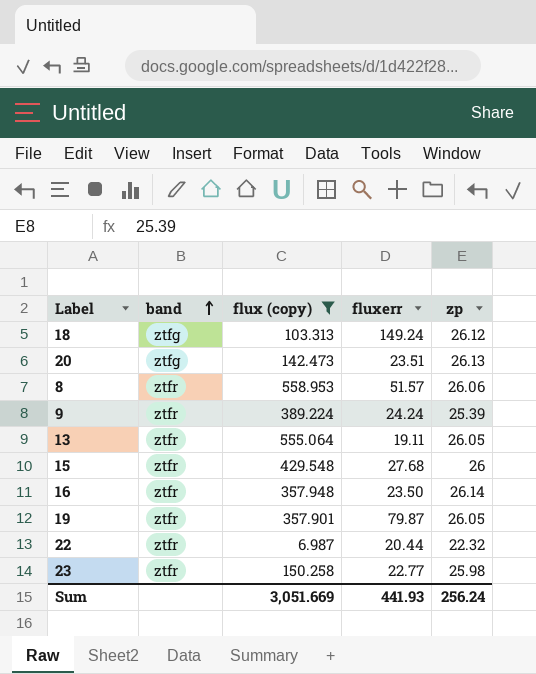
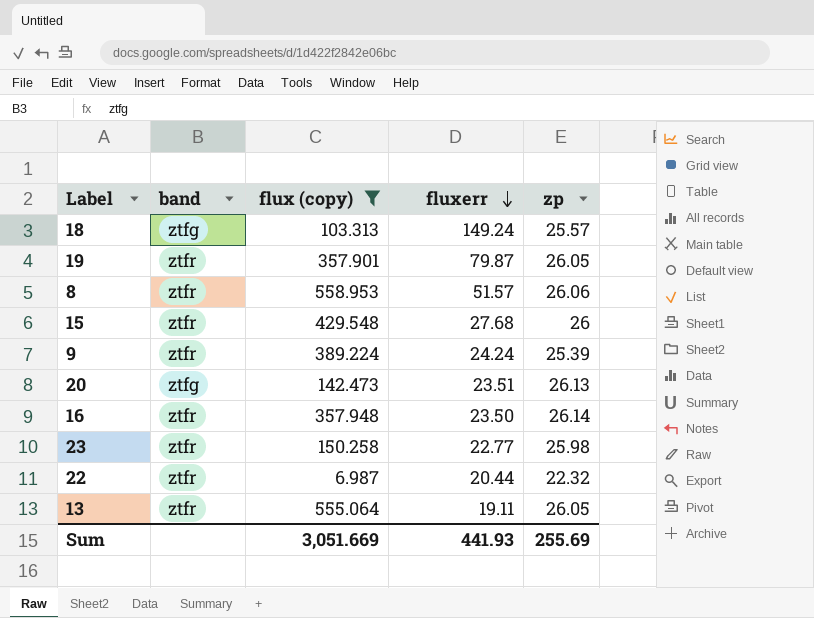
row order: band ascending -> fluxerr descending
18 | zp: 26.12 -> 25.57
Sum | zp: 256.24 -> 255.69

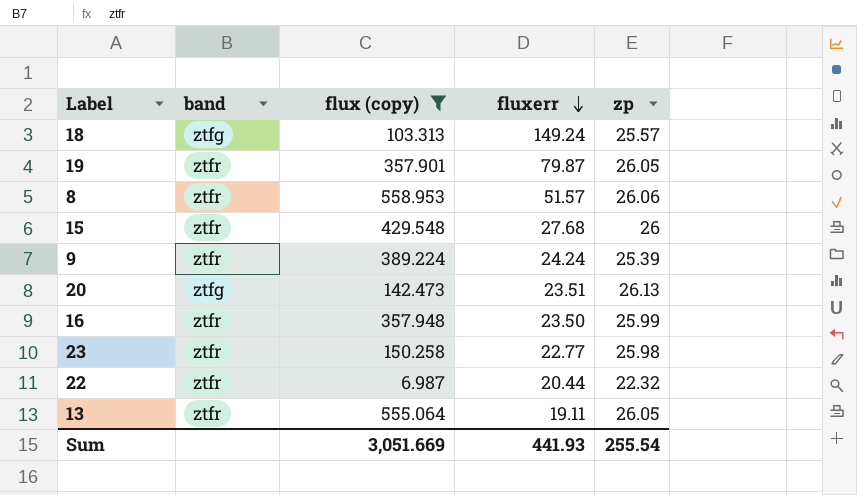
16 | zp: 26.14 -> 25.99
Sum | zp: 255.69 -> 255.54

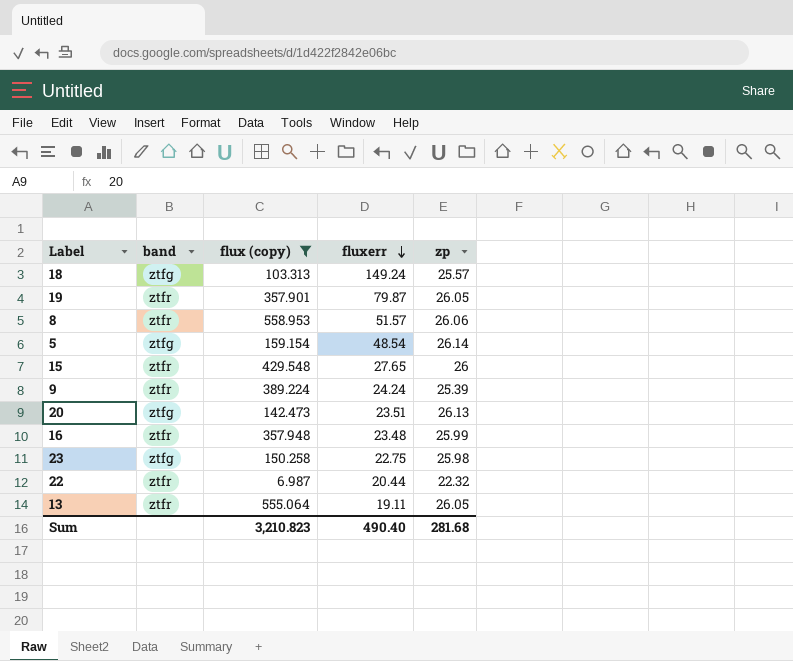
row 5: none -> ztfg | 159.154 | 48.54 | 26.14
15 | fluxerr: 27.68 -> 27.65
16 | fluxerr: 23.50 -> 23.48
23 | band: ztfr -> ztfg
23 | fluxerr: 22.77 -> 22.75
Sum | flux (copy): 3,051.669 -> 3,210.823
Sum | fluxerr: 441.93 -> 490.40
Sum | zp: 255.54 -> 281.68

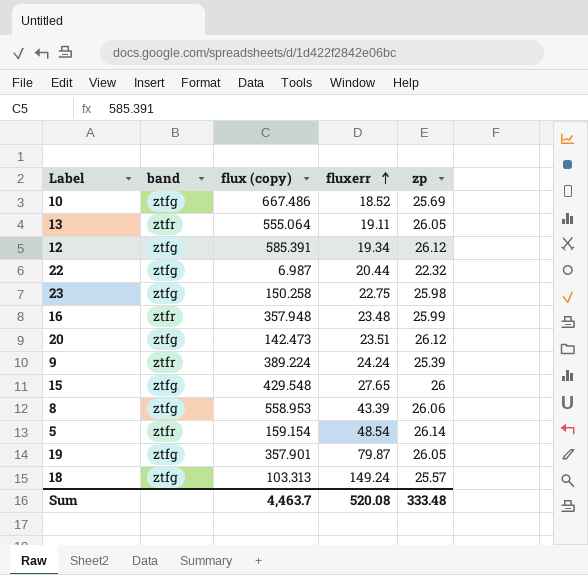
filter: flux (copy) <= 558.953 -> none
row order: fluxerr descending -> fluxerr ascending
22 | band: ztfr -> ztfg
20 | zp: 26.13 -> 26.12
15 | band: ztfr -> ztfg
8 | band: ztfr -> ztfg
8 | fluxerr: 51.57 -> 43.39
5 | band: ztfg -> ztfr
19 | band: ztfr -> ztfg
Sum | flux (copy): 3,210.823 -> 4,463.7
Sum | fluxerr: 490.40 -> 520.08
Sum | zp: 281.68 -> 333.48

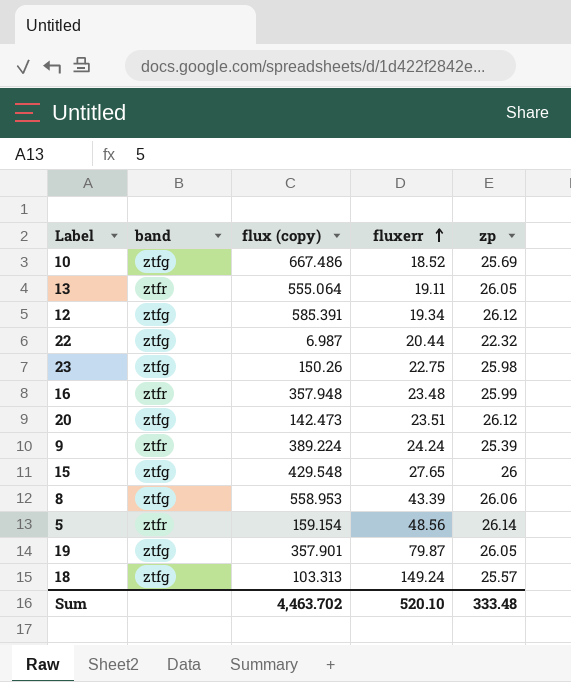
23 | flux (copy): 150.258 -> 150.26
5 | fluxerr: 48.54 -> 48.56
Sum | flux (copy): 4,463.7 -> 4,463.702
Sum | fluxerr: 520.08 -> 520.10

